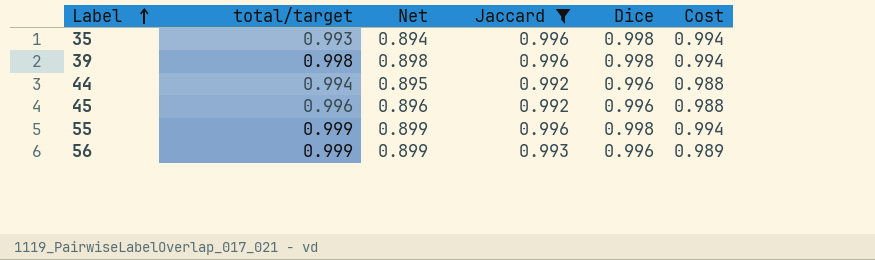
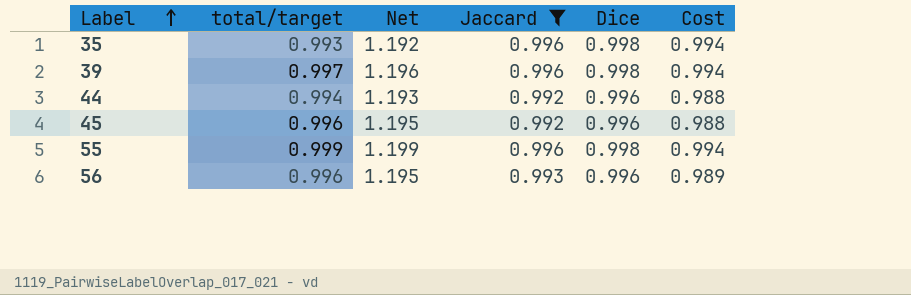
column Net | formula: [total/target] * 0.9 -> [total/target] * 1.2
39 | total/target: 0.998 -> 0.997
56 | total/target: 0.999 -> 0.996

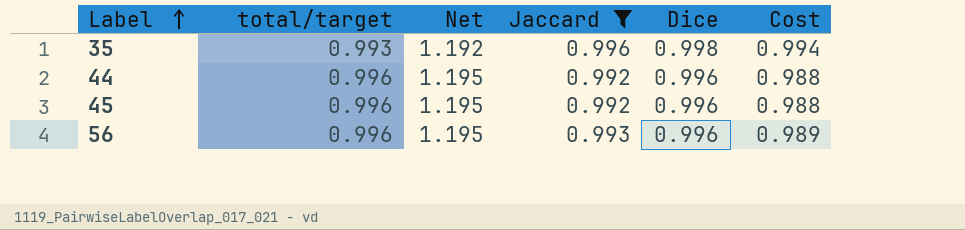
row 39: 0.997 | 1.196 | 0.996 | 0.998 | 0.994 -> none
row 55: 0.999 | 1.199 | 0.996 | 0.998 | 0.994 -> none
44 | total/target: 0.994 -> 0.996
44 | Net: 1.193 -> 1.195

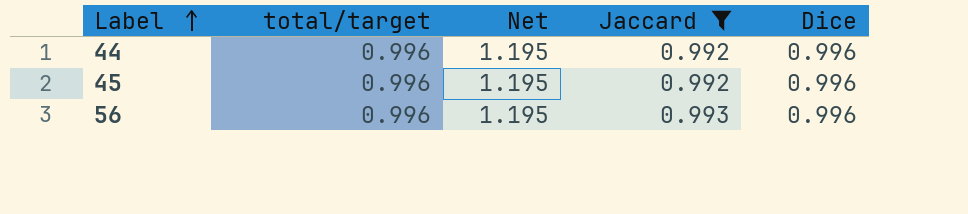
column Cost | formula: [Jaccard] * [Dice] -> none
row 35: 0.993 | 1.192 | 0.996 | 0.998 | 0.994 -> none

